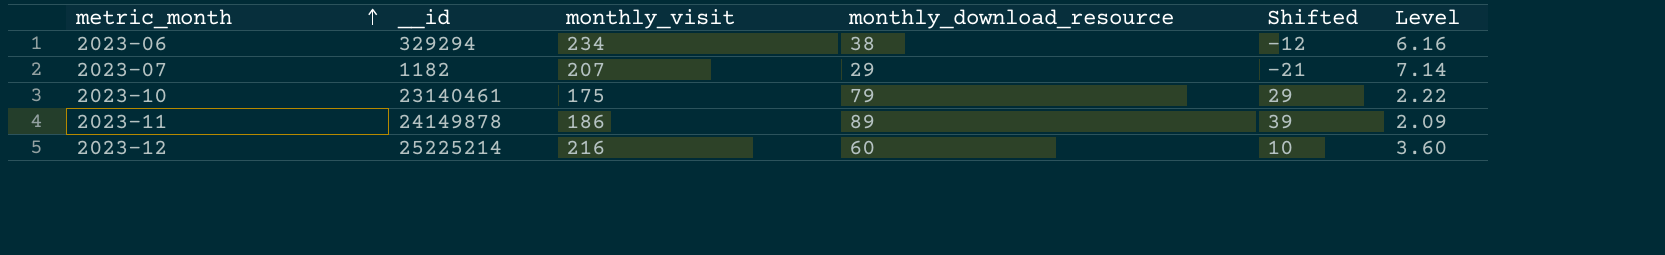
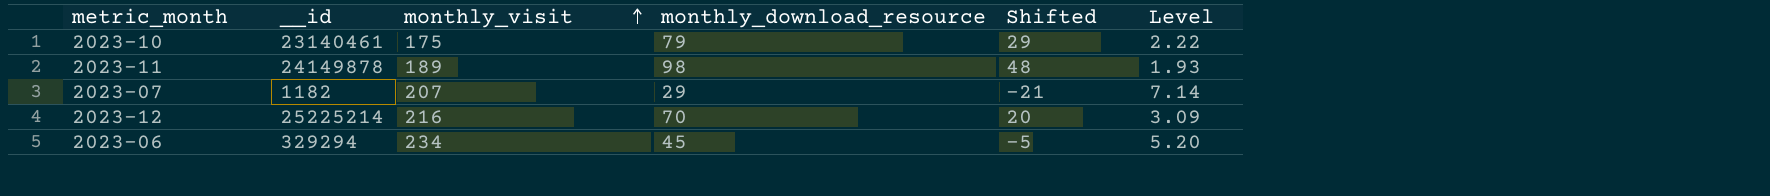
row order: metric_month ascending -> monthly_visit ascending
2023-11 | monthly_visit: 186 -> 189
2023-11 | monthly_download_resource: 89 -> 98
2023-11 | Shifted: 39 -> 48
2023-11 | Level: 2.09 -> 1.93
2023-12 | monthly_download_resource: 60 -> 70
2023-12 | Shifted: 10 -> 20
2023-12 | Level: 3.60 -> 3.09
2023-06 | monthly_download_resource: 38 -> 45
2023-06 | Shifted: -12 -> -5
2023-06 | Level: 6.16 -> 5.20

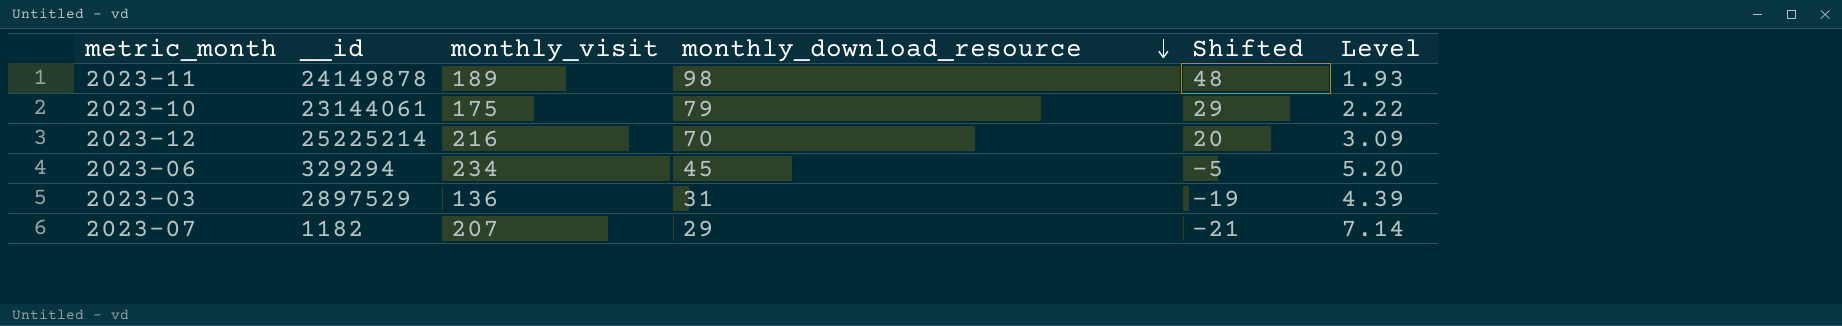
row order: monthly_visit ascending -> monthly_download_resource descending
2023-10 | __id: 23140461 -> 23144061
row 2023-03: none -> 2897529 | 136 | 31 | -19 | 4.39

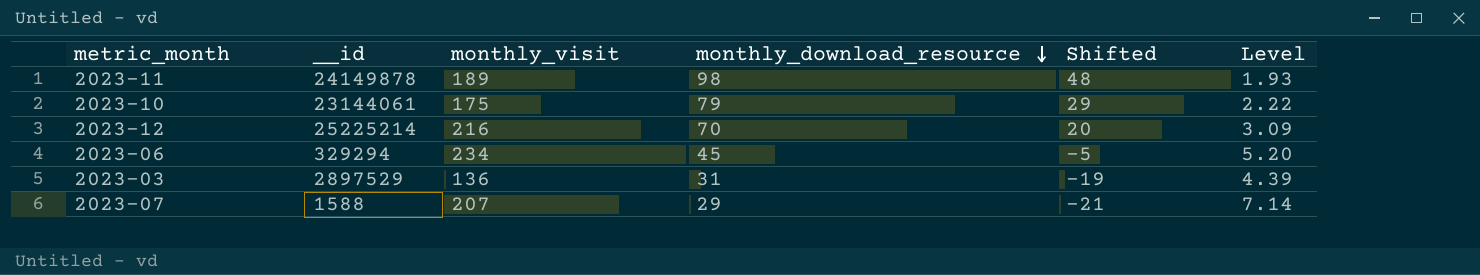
2023-07 | __id: 1182 -> 1588

